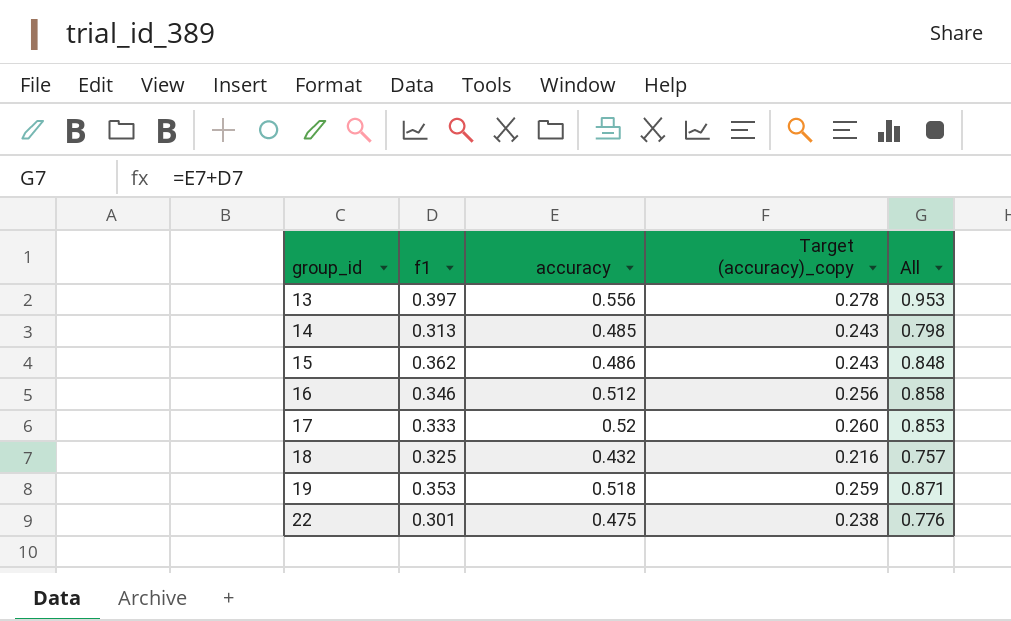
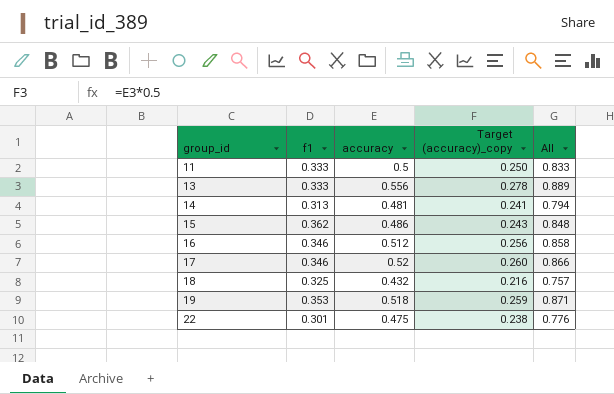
row 11: none -> 0.333 | 0.5 | 0.250 | 0.833
13 | f1: 0.397 -> 0.333
13 | All: 0.953 -> 0.889
14 | accuracy: 0.485 -> 0.481
14 | Target (accuracy)_copy: 0.243 -> 0.241
14 | All: 0.798 -> 0.794
17 | f1: 0.333 -> 0.346
17 | All: 0.853 -> 0.866

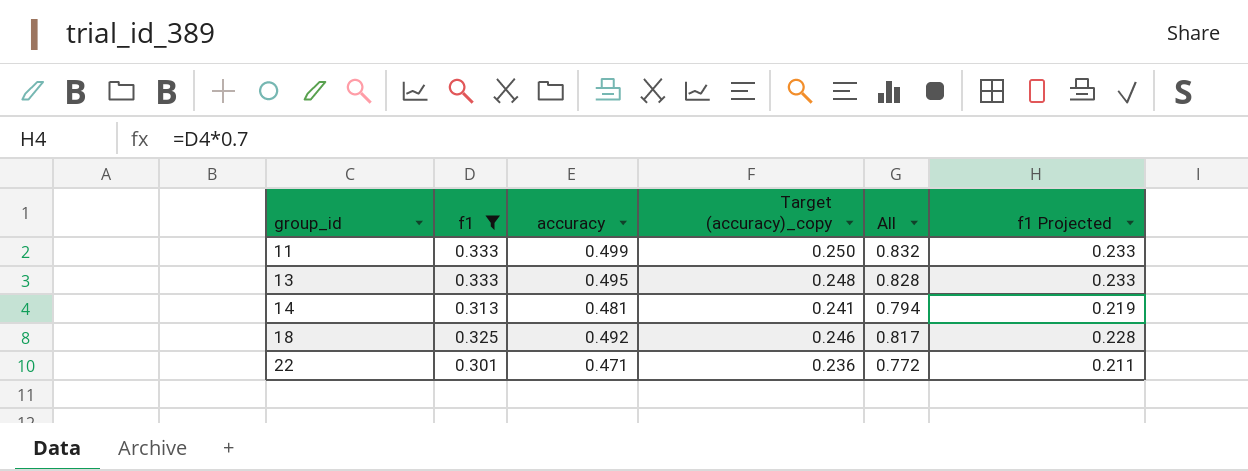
filter: none -> f1 <= 0.333
column f1 Projected | formula: none -> [f1] * 0.7
11 | accuracy: 0.5 -> 0.499
11 | All: 0.833 -> 0.832
13 | accuracy: 0.556 -> 0.495
13 | Target (accuracy)_copy: 0.278 -> 0.248
13 | All: 0.889 -> 0.828
18 | accuracy: 0.432 -> 0.492
18 | Target (accuracy)_copy: 0.216 -> 0.246
18 | All: 0.757 -> 0.817
22 | accuracy: 0.475 -> 0.471
22 | Target (accuracy)_copy: 0.238 -> 0.236
22 | All: 0.776 -> 0.772

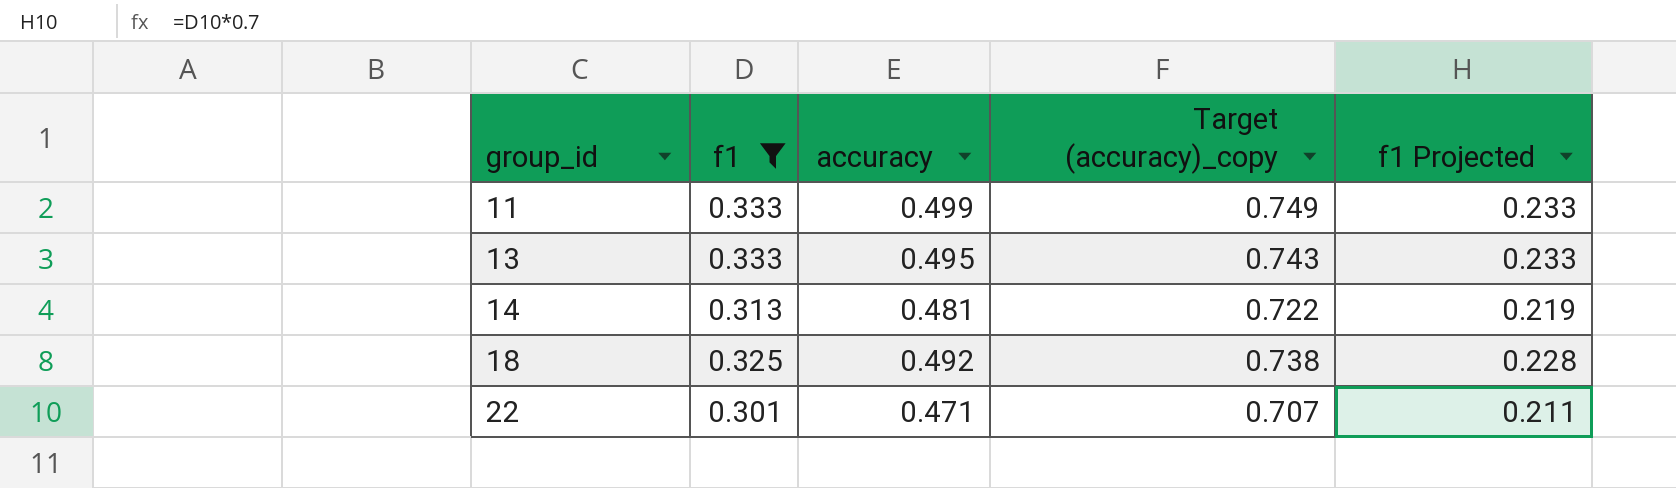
column All | formula: [f1] + [accuracy] -> none
column Target (accuracy)_copy | formula: [accuracy] * 0.5 -> [accuracy] * 1.5

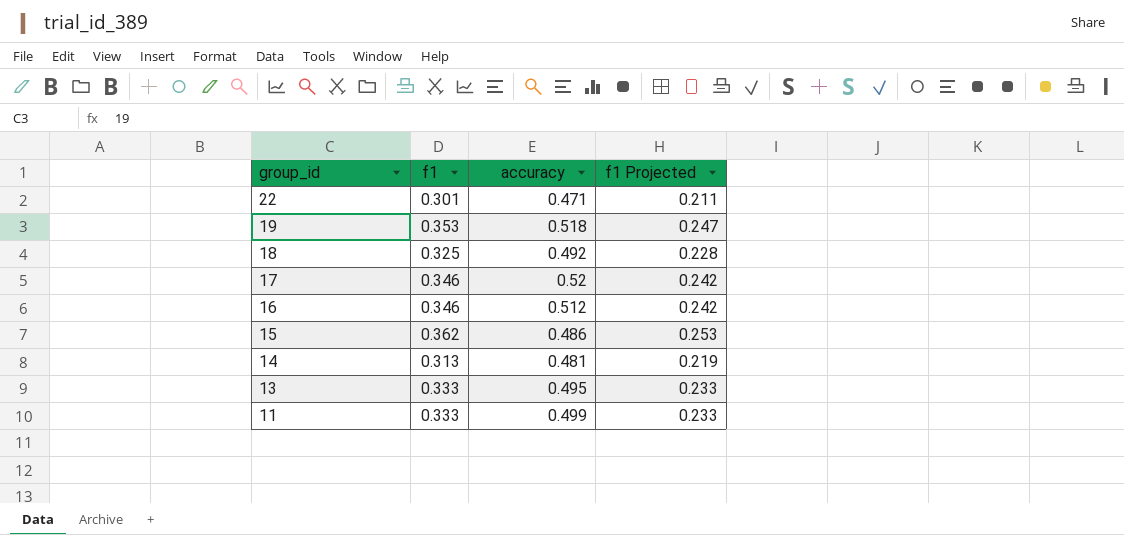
filter: f1 <= 0.333 -> none
row order: group_id ascending -> group_id descending
column Target (accuracy)_copy | formula: [accuracy] * 1.5 -> none

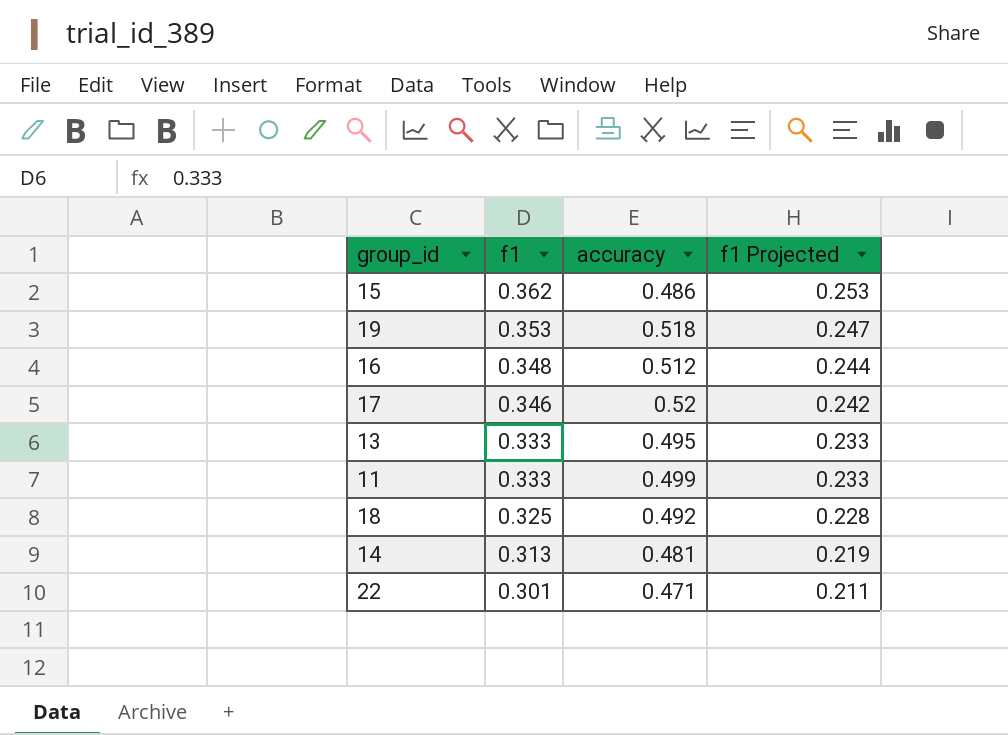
row order: group_id descending -> f1 descending
16 | f1: 0.346 -> 0.348
16 | f1 Projected: 0.242 -> 0.244

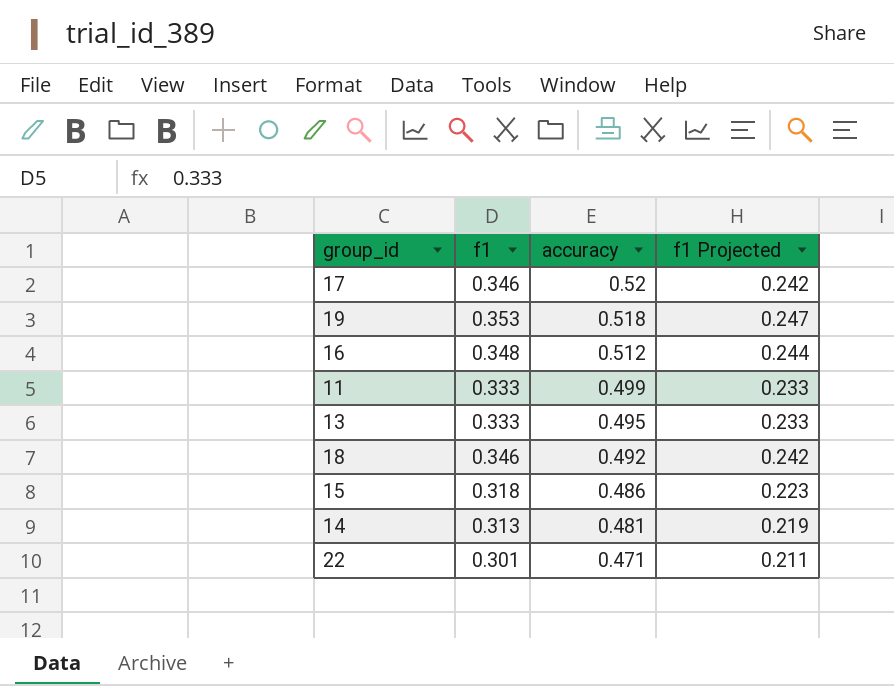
row order: f1 descending -> accuracy descending
18 | f1: 0.325 -> 0.346
18 | f1 Projected: 0.228 -> 0.242
15 | f1: 0.362 -> 0.318
15 | f1 Projected: 0.253 -> 0.223

